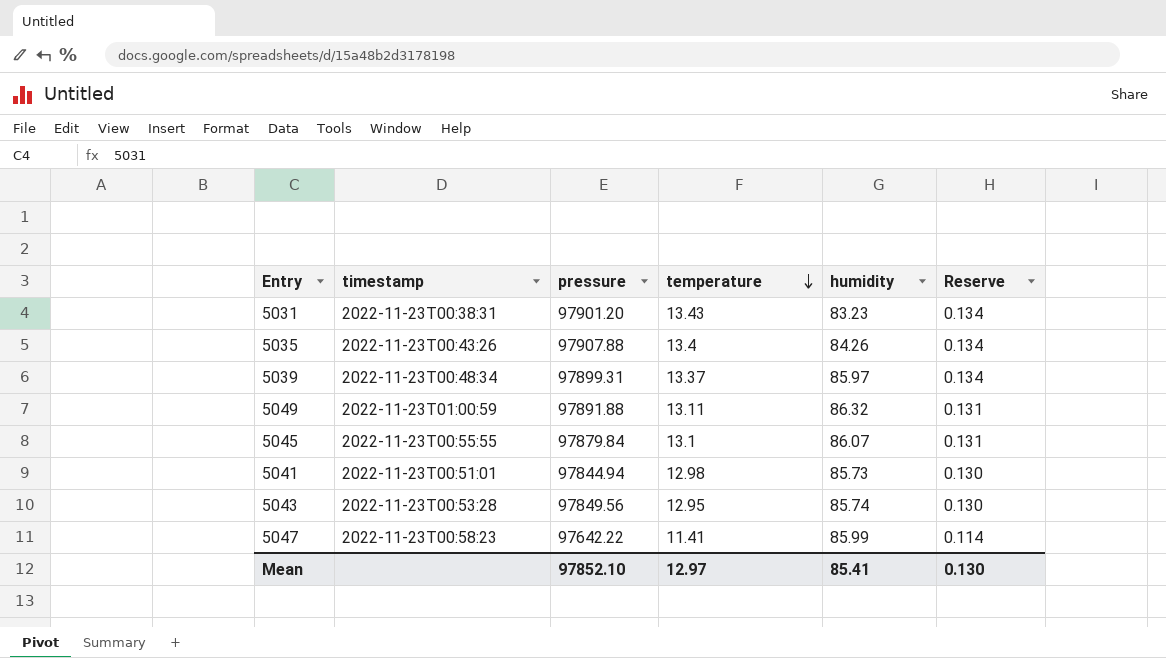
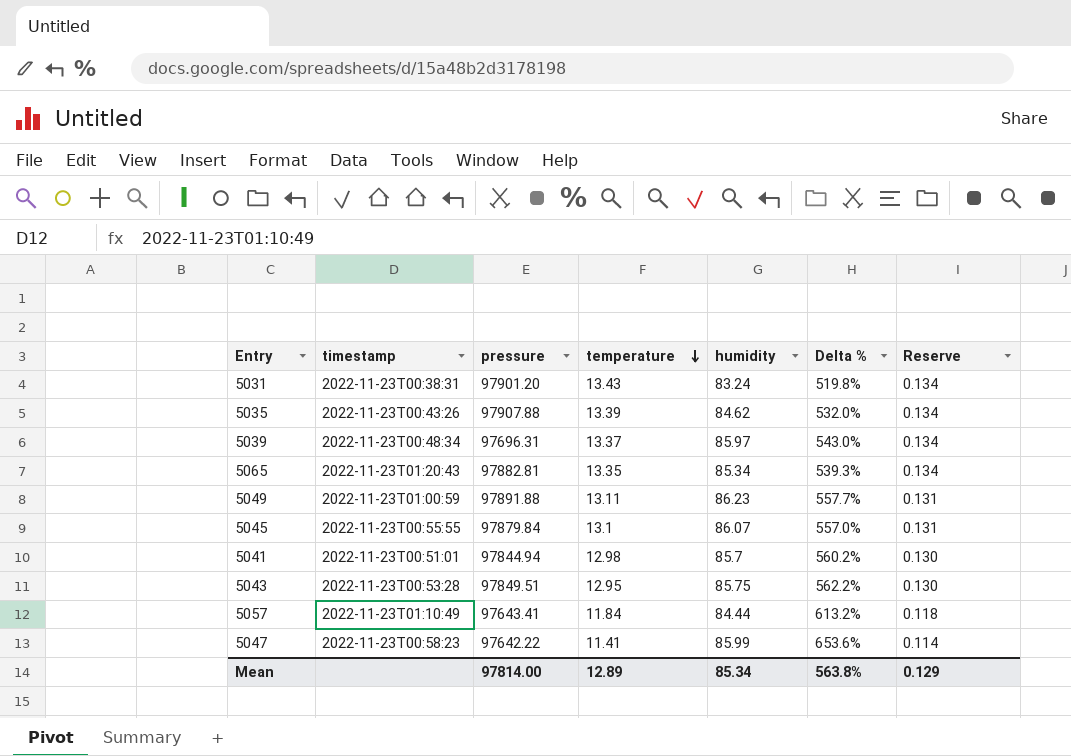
column Delta % | formula: none -> ([humidity] - [temperature]) / [temperature]
5031 | humidity: 83.23 -> 83.24
5035 | temperature: 13.4 -> 13.39
5035 | humidity: 84.26 -> 84.62
5039 | pressure: 97899.31 -> 97696.31
row 5065: none -> 2022-11-23T01:20:43 | 97882.81 | 13.35 | 85.34 | 539.3% | 0.134
5049 | humidity: 86.32 -> 86.23
5041 | humidity: 85.73 -> 85.7
5043 | pressure: 97849.56 -> 97849.51
5043 | humidity: 85.74 -> 85.75
row 5057: none -> 2022-11-23T01:10:49 | 97643.41 | 11.84 | 84.44 | 613.2% | 0.118
Mean | pressure: 97852.10 -> 97814.00
Mean | temperature: 12.97 -> 12.89
Mean | humidity: 85.41 -> 85.34
Mean | Reserve: 0.130 -> 0.129

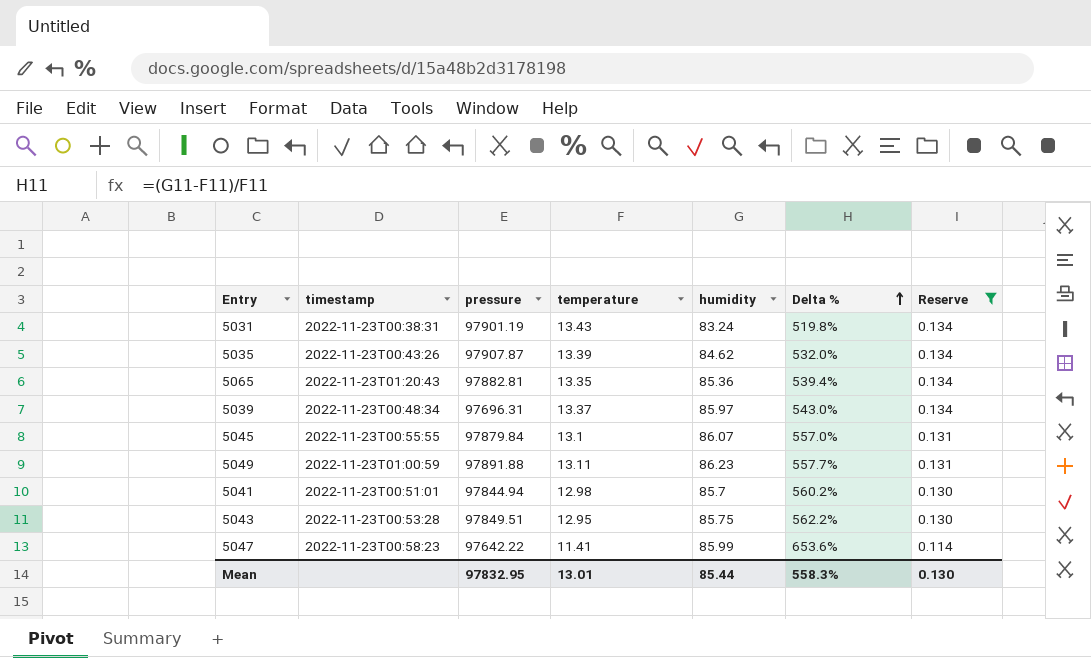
filter: none -> Reserve != 0.118
row order: temperature descending -> Delta % ascending
5031 | pressure: 97901.20 -> 97901.19
5035 | pressure: 97907.88 -> 97907.87
5065 | humidity: 85.34 -> 85.36
5065 | Delta %: 539.3% -> 539.4%
Mean | pressure: 97814.00 -> 97832.95
Mean | temperature: 12.89 -> 13.01
Mean | humidity: 85.34 -> 85.44
Mean | Delta %: 563.8% -> 558.3%
Mean | Reserve: 0.129 -> 0.130

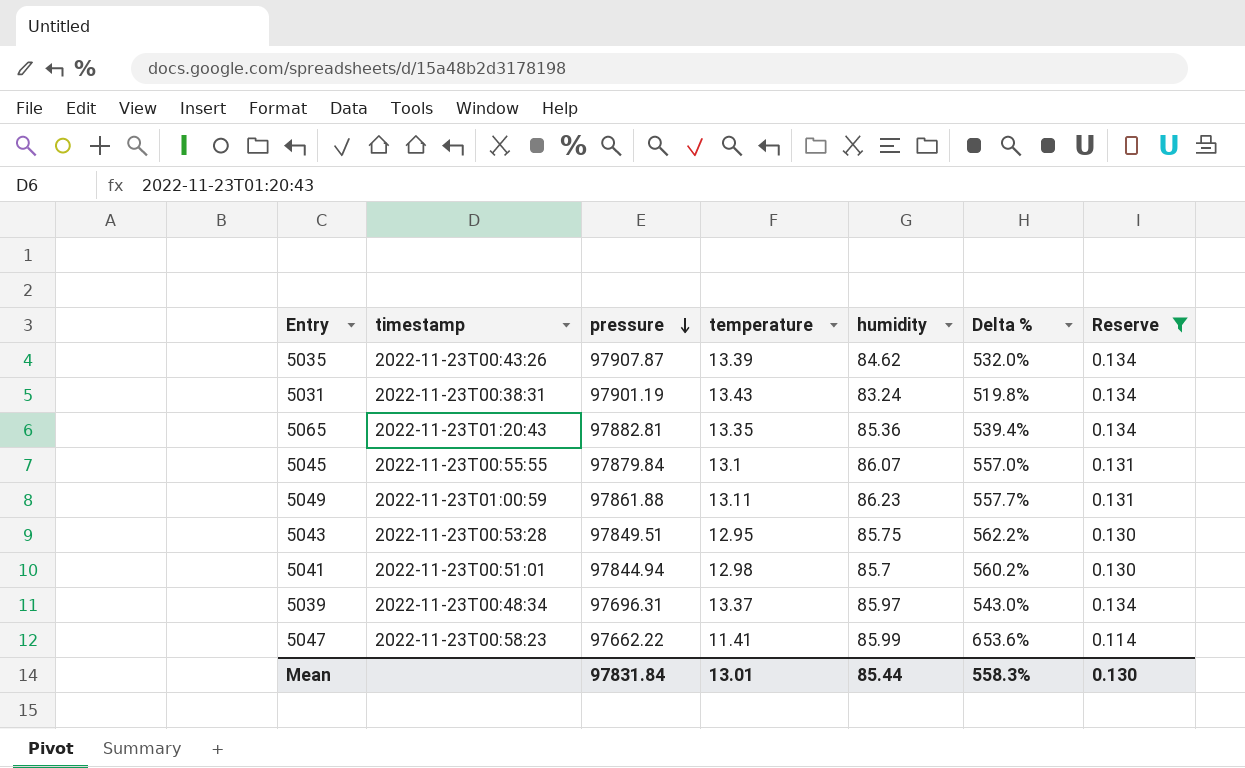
row order: Delta % ascending -> pressure descending
5049 | pressure: 97891.88 -> 97861.88
5047 | pressure: 97642.22 -> 97662.22
Mean | pressure: 97832.95 -> 97831.84

